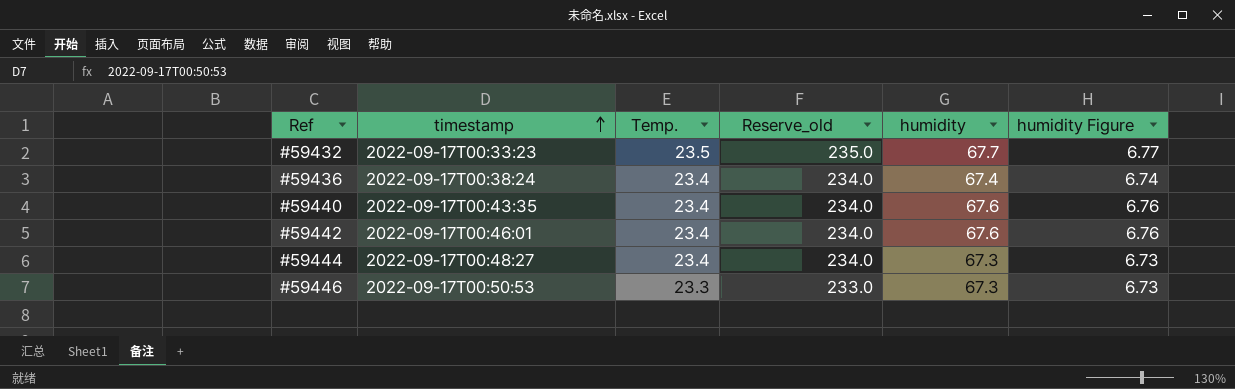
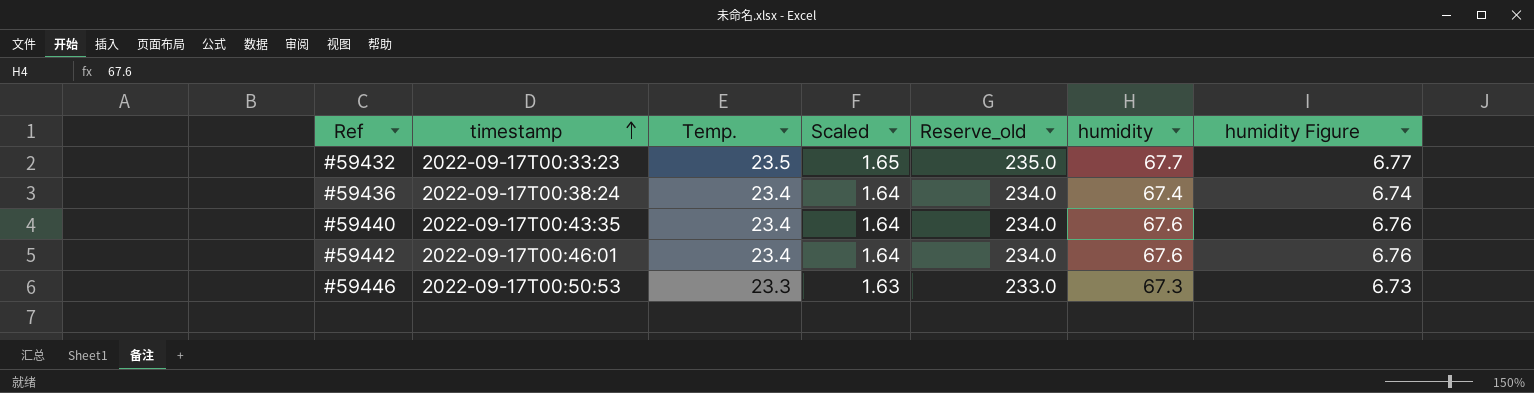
column Scaled | formula: none -> [Temp.] * 0.07
row #59444: 2022-09-17T00:48:27 | 23.4 | 234.0 | 67.3 | 6.73 -> none

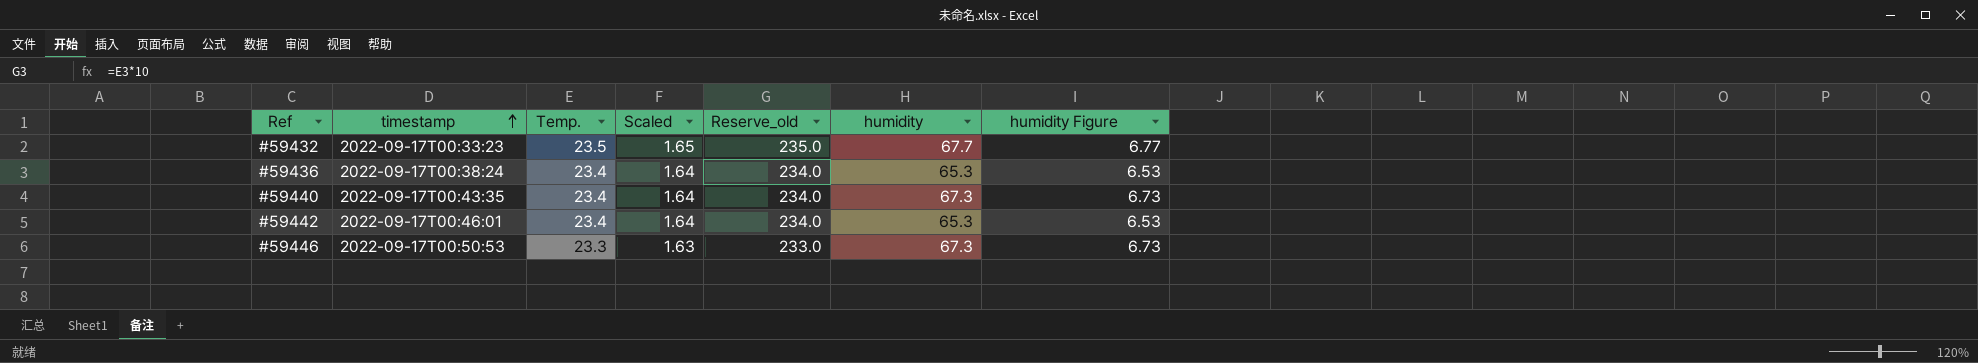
#59436 | humidity: 67.4 -> 65.3
#59436 | humidity Figure: 6.74 -> 6.53
#59440 | humidity: 67.6 -> 67.3
#59440 | humidity Figure: 6.76 -> 6.73
#59442 | humidity: 67.6 -> 65.3
#59442 | humidity Figure: 6.76 -> 6.53

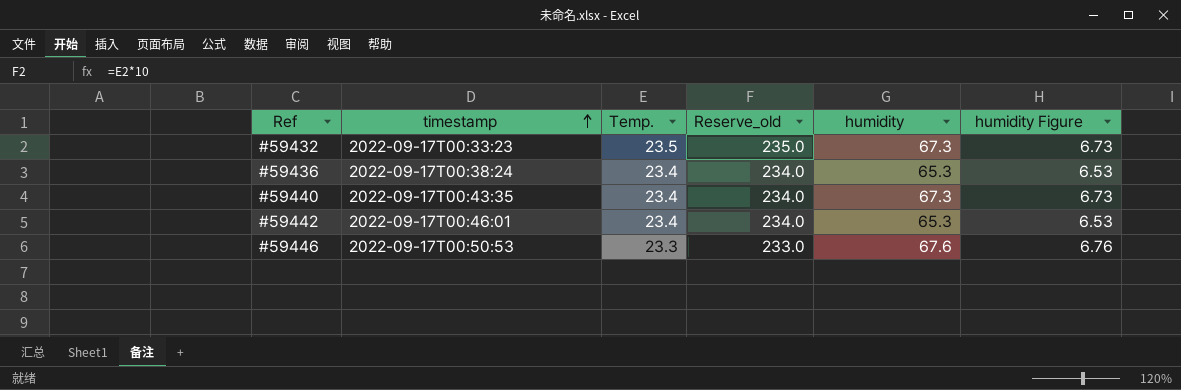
column Scaled | formula: [Temp.] * 0.07 -> none
#59432 | humidity: 67.7 -> 67.3
#59432 | humidity Figure: 6.77 -> 6.73
#59446 | humidity: 67.3 -> 67.6
#59446 | humidity Figure: 6.73 -> 6.76

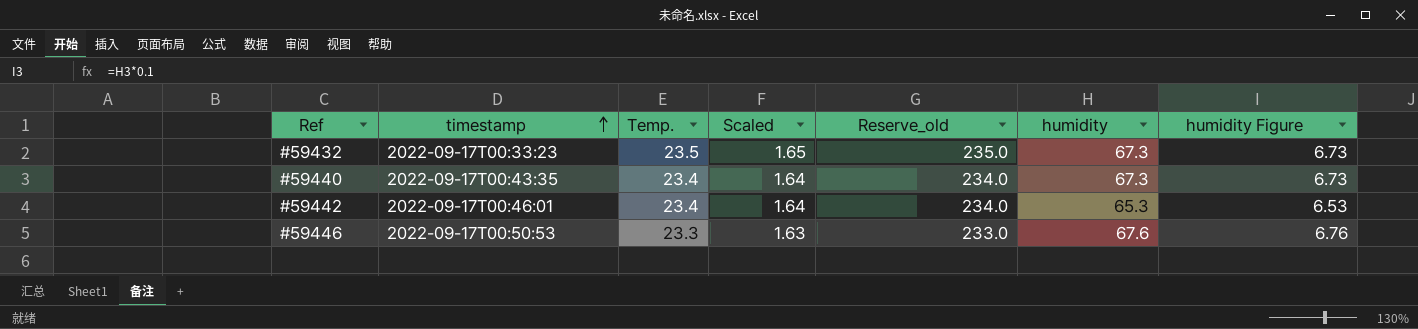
column Scaled | formula: none -> [Temp.] * 0.07
row #59436: 2022-09-17T00:38:24 | 23.4 | 234.0 | 65.3 | 6.53 -> none

